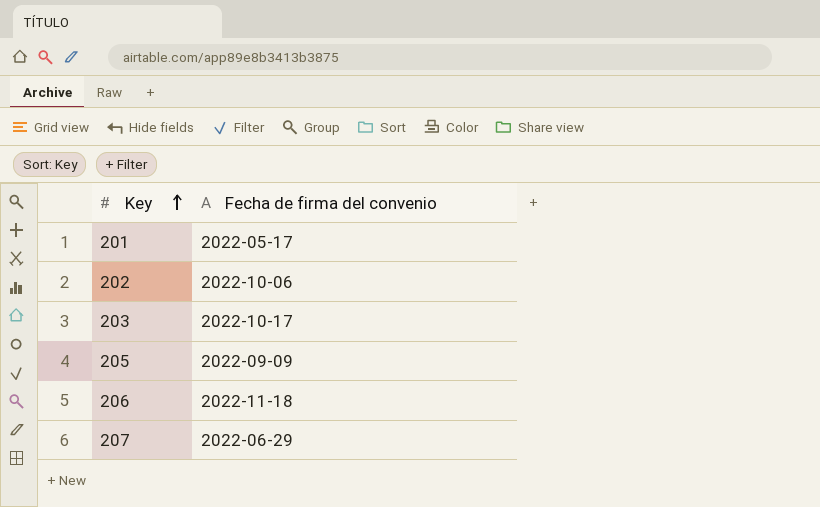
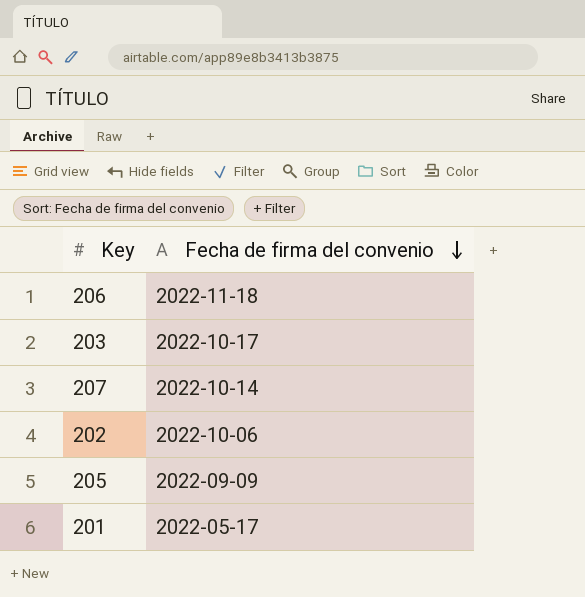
row order: Key ascending -> Fecha de firma del convenio descending
207 | Fecha de firma del convenio: 2022-06-29 -> 2022-10-14

